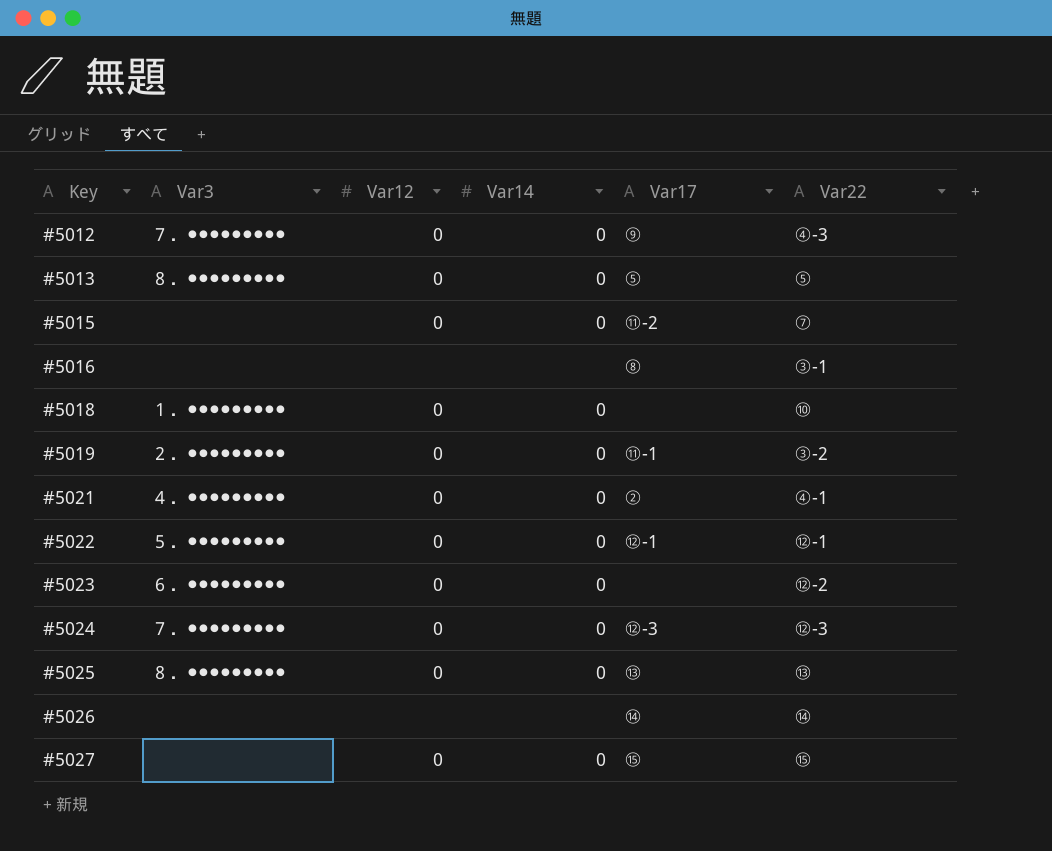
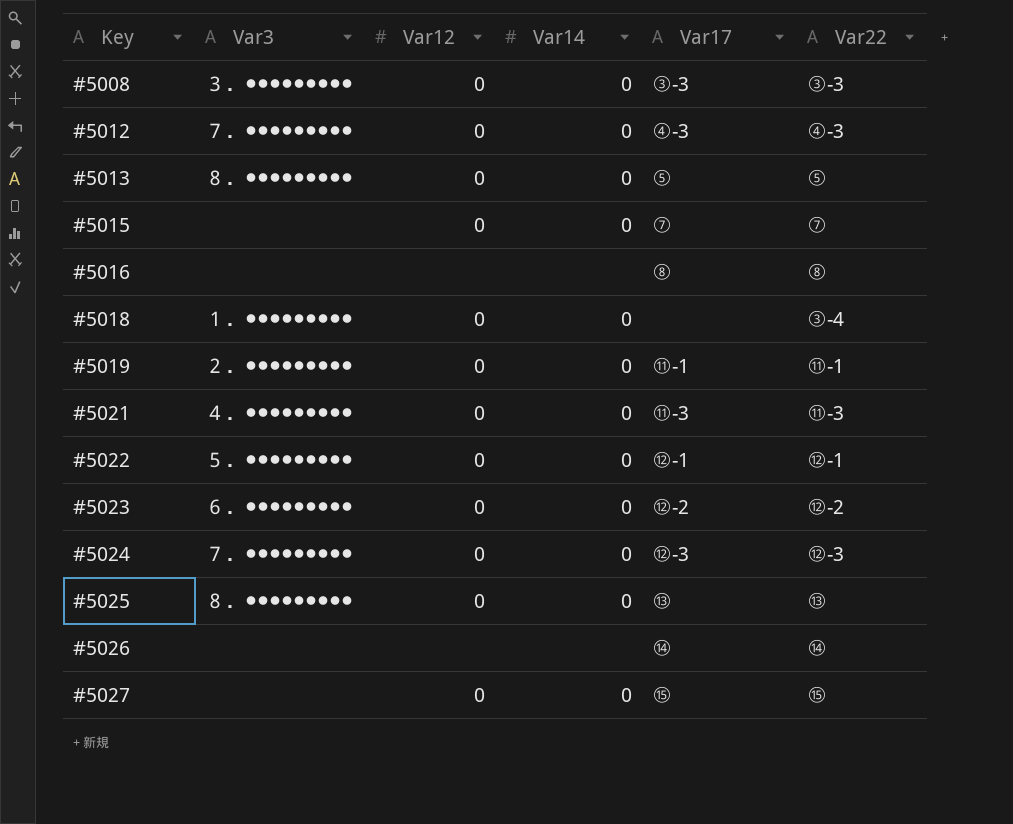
row #5008: none -> ３．●●●●●●●●● | 0 | 0 | ③-3 | ③-3
#5012 | Var17: ⑨ -> ④-3
#5015 | Var17: ⑪-2 -> ⑦
#5016 | Var22: ③-1 -> ⑧
#5018 | Var22: ⑩ -> ③-4
#5019 | Var22: ③-2 -> ⑪-1
#5021 | Var17: ② -> ⑪-3
#5021 | Var22: ④-1 -> ⑪-3
#5023 | Var17: none -> ⑫-2

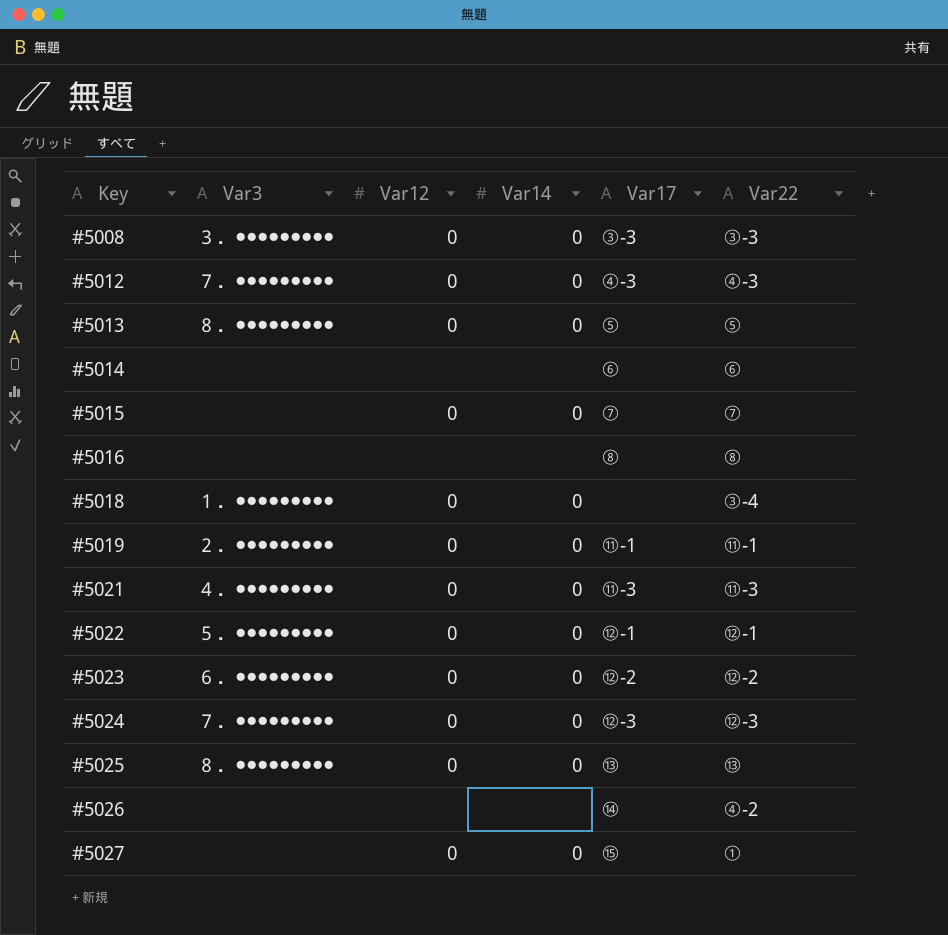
row #5014: none -> none | none | none | ⑥ | ⑥
#5026 | Var22: ⑭ -> ④-2
#5027 | Var22: ⑮ -> ①

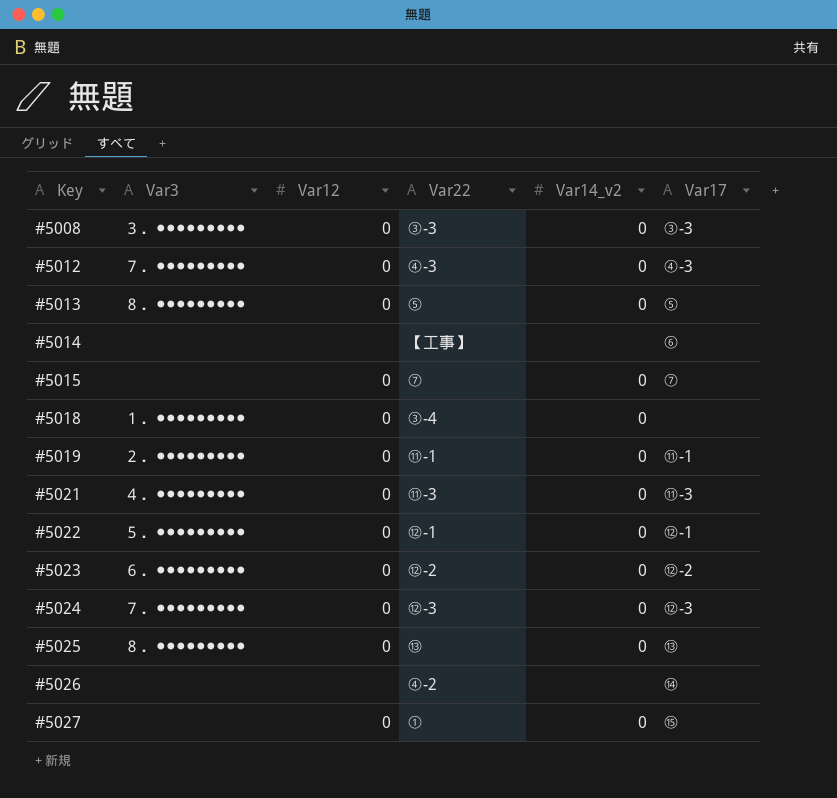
column Var22 | position: 6 -> 4
column name: Var14 -> Var14_v2
row #5016: none | none | none | ⑧ | ⑧ -> none
#5014 | Var22: ⑥ -> 【工事】

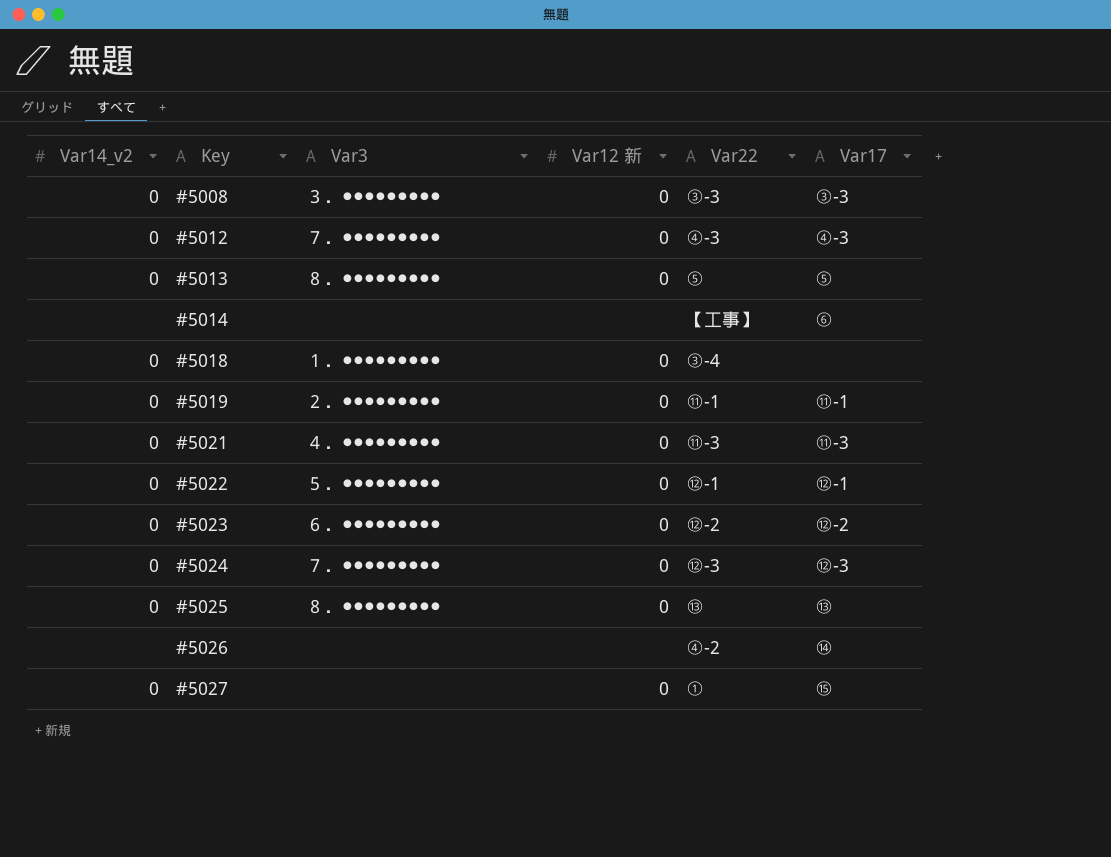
column Var14_v2 | position: 5 -> 1
column name: Var12 -> Var12 新
row #5015: none | 0 | ⑦ | 0 | ⑦ -> none

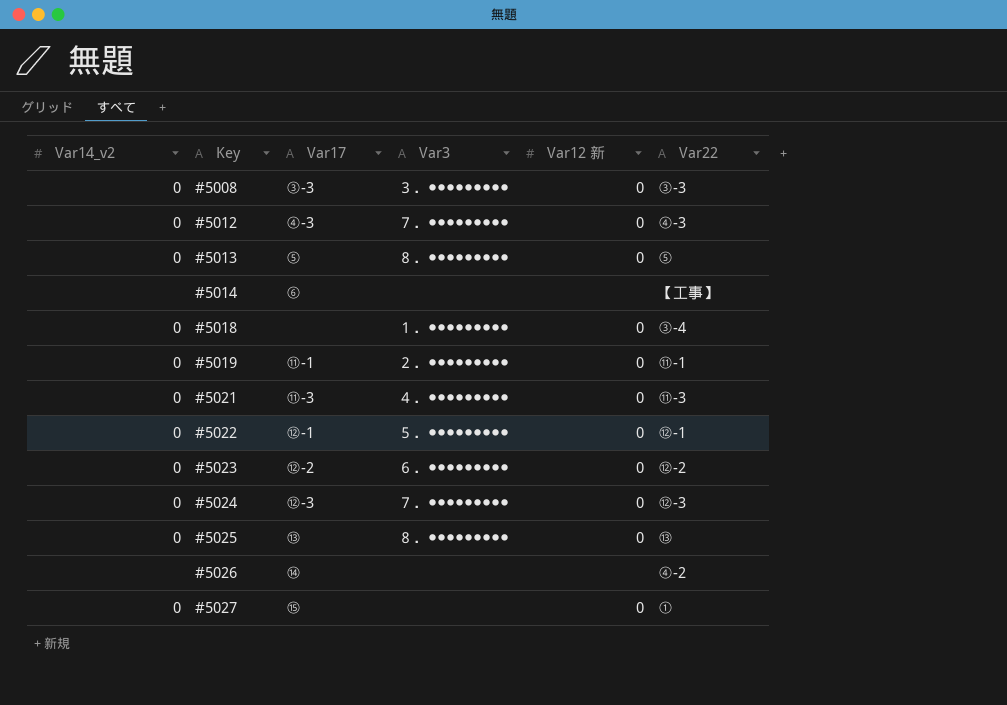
column Var17 | position: 6 -> 3

